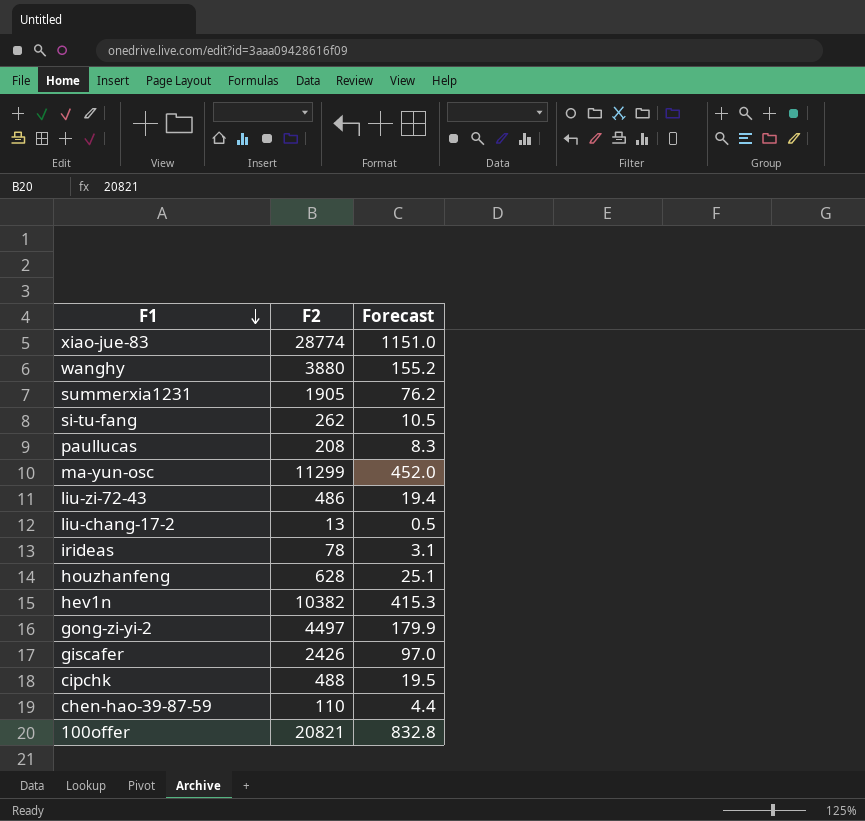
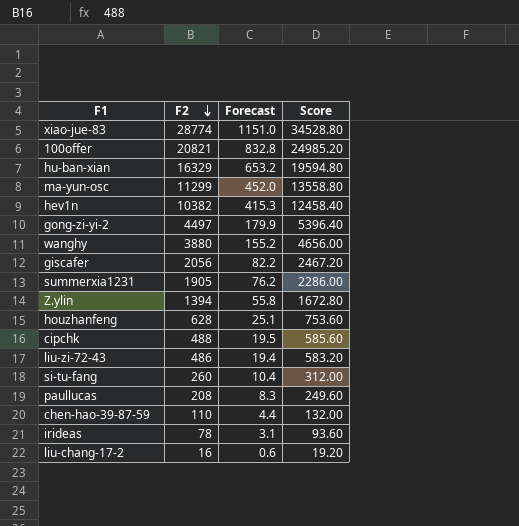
row order: F1 descending -> F2 descending
column Score | formula: none -> [F2] * 1.2
row hu-ban-xian: none -> 16329 | 653.2 | 19594.80
giscafer | F2: 2426 -> 2056
giscafer | Forecast: 97.0 -> 82.2
row Z.ylin: none -> 1394 | 55.8 | 1672.80
si-tu-fang | F2: 262 -> 260
si-tu-fang | Forecast: 10.5 -> 10.4
liu-chang-17-2 | F2: 13 -> 16
liu-chang-17-2 | Forecast: 0.5 -> 0.6

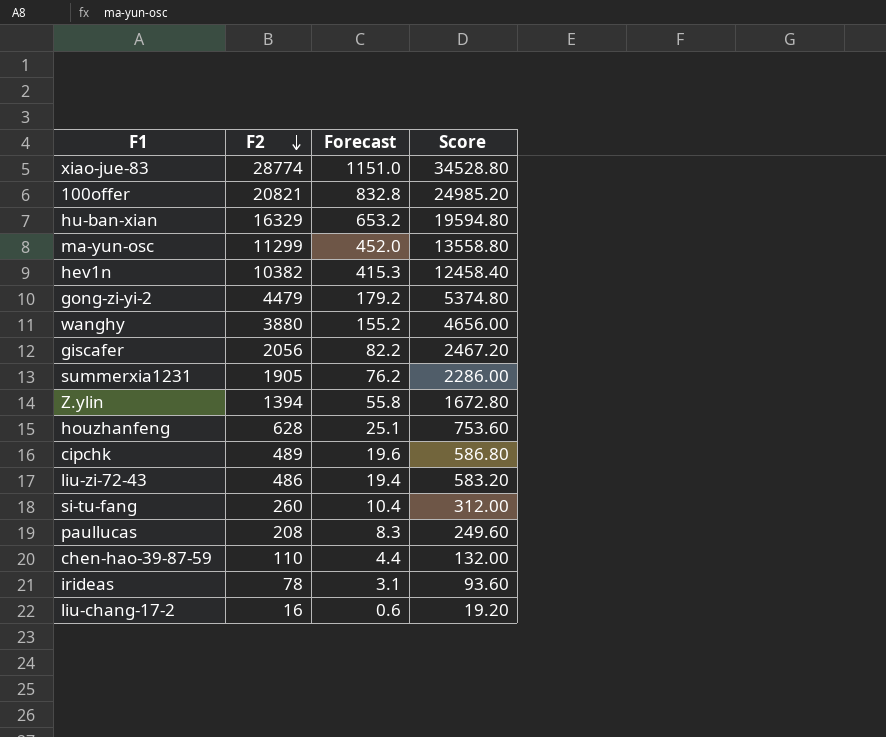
gong-zi-yi-2 | F2: 4497 -> 4479
gong-zi-yi-2 | Forecast: 179.9 -> 179.2
gong-zi-yi-2 | Score: 5396.40 -> 5374.80
cipchk | F2: 488 -> 489
cipchk | Forecast: 19.5 -> 19.6
cipchk | Score: 585.60 -> 586.80

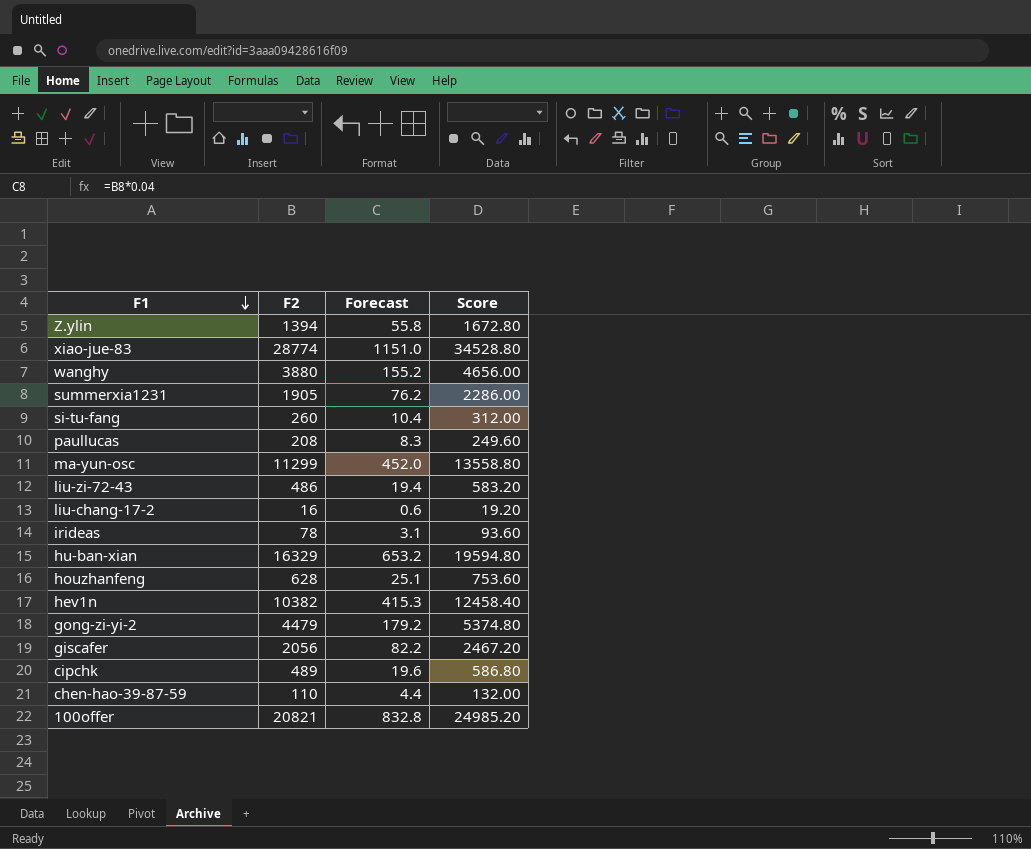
row order: F2 descending -> F1 descending

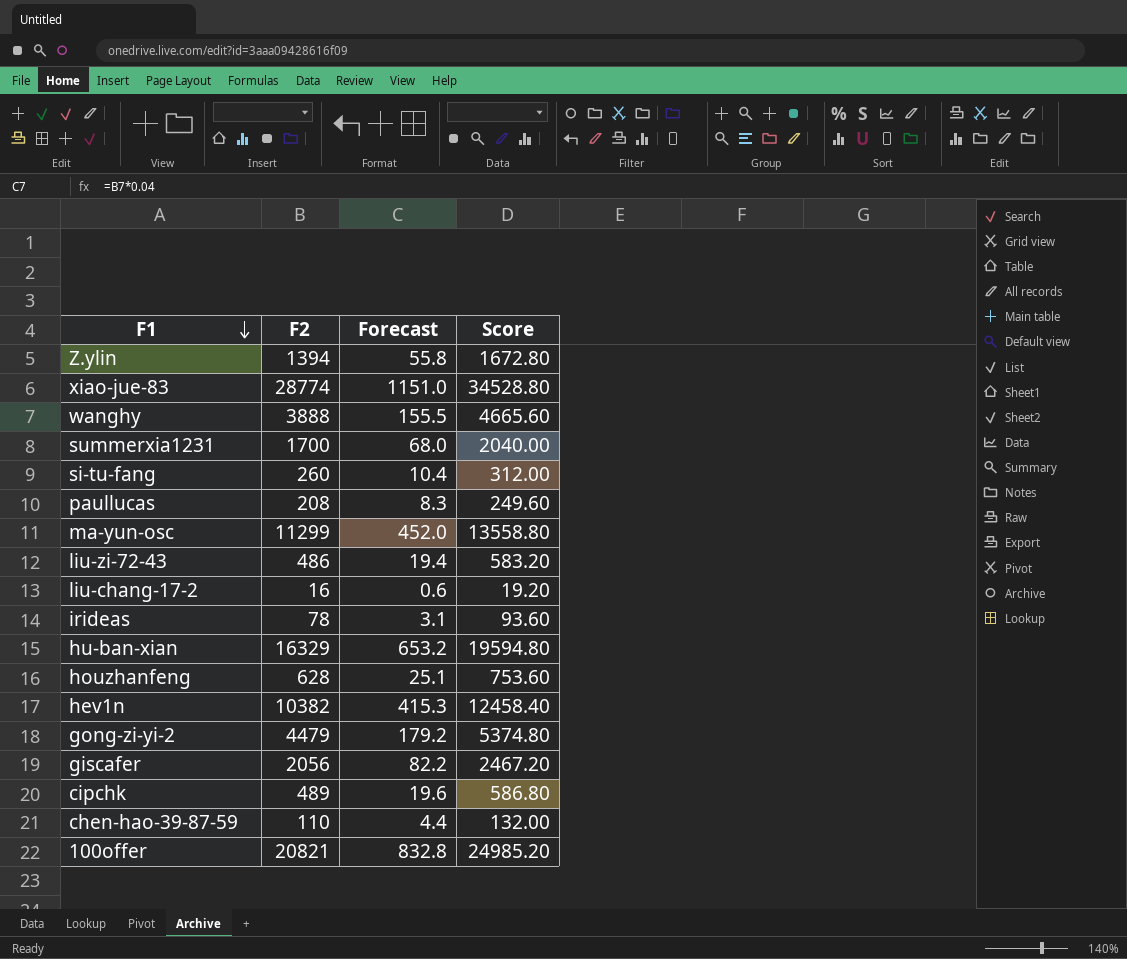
wanghy | F2: 3880 -> 3888
wanghy | Forecast: 155.2 -> 155.5
wanghy | Score: 4656.00 -> 4665.60
summerxia1231 | F2: 1905 -> 1700
summerxia1231 | Forecast: 76.2 -> 68.0
summerxia1231 | Score: 2286.00 -> 2040.00

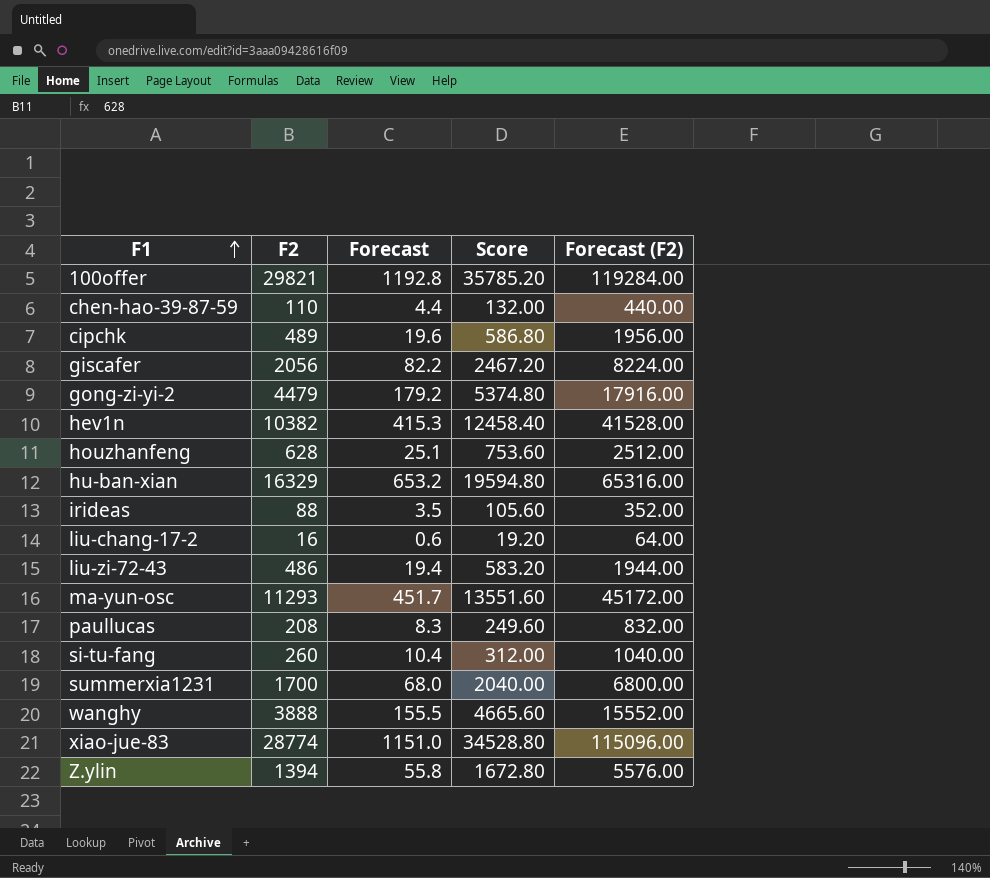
row order: F1 descending -> F1 ascending
column Forecast (F2) | formula: none -> [F2] * 4
100offer | F2: 20821 -> 29821
100offer | Forecast: 832.8 -> 1192.8
100offer | Score: 24985.20 -> 35785.20
irideas | F2: 78 -> 88
irideas | Forecast: 3.1 -> 3.5
irideas | Score: 93.60 -> 105.60
ma-yun-osc | F2: 11299 -> 11293
ma-yun-osc | Forecast: 452.0 -> 451.7
ma-yun-osc | Score: 13558.80 -> 13551.60

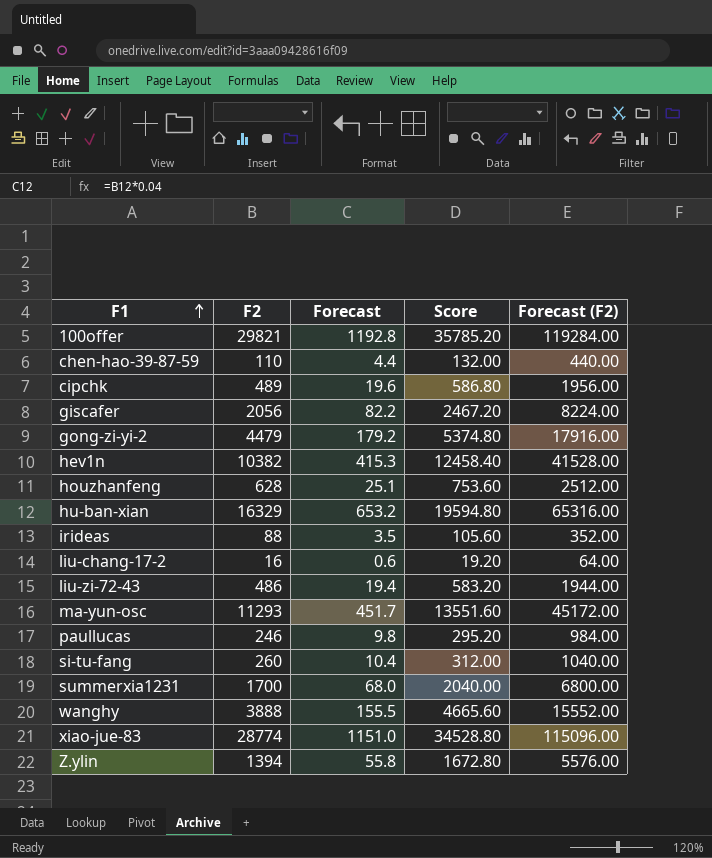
paullucas | F2: 208 -> 246
paullucas | Forecast: 8.3 -> 9.8
paullucas | Score: 249.60 -> 295.20
paullucas | Forecast (F2): 832.00 -> 984.00

